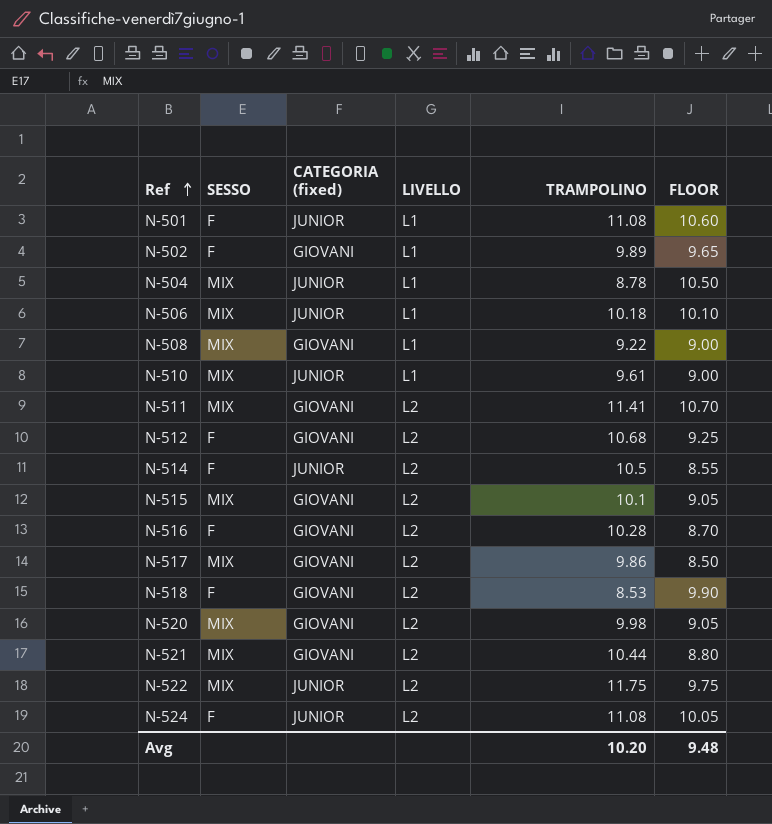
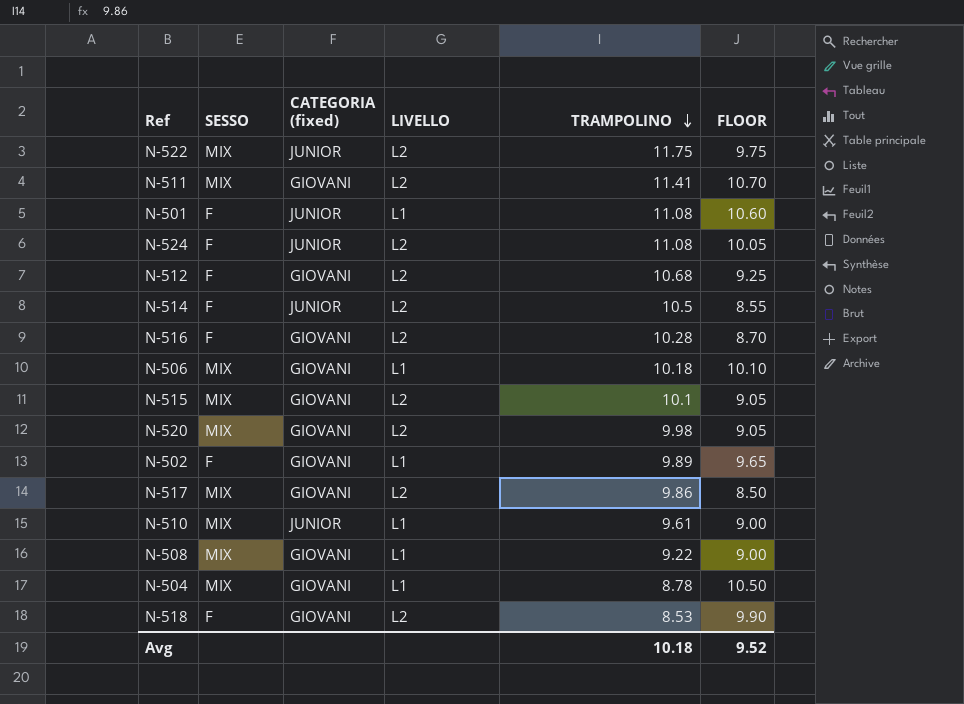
row order: Ref ascending -> TRAMPOLINO descending
row N-521: MIX | GIOVANI | L2 | 10.44 | 8.80 -> none
N-506 | CATEGORIA (fixed): JUNIOR -> GIOVANI
N-504 | CATEGORIA (fixed): JUNIOR -> GIOVANI
Avg | TRAMPOLINO: 10.20 -> 10.18
Avg | FLOOR: 9.48 -> 9.52

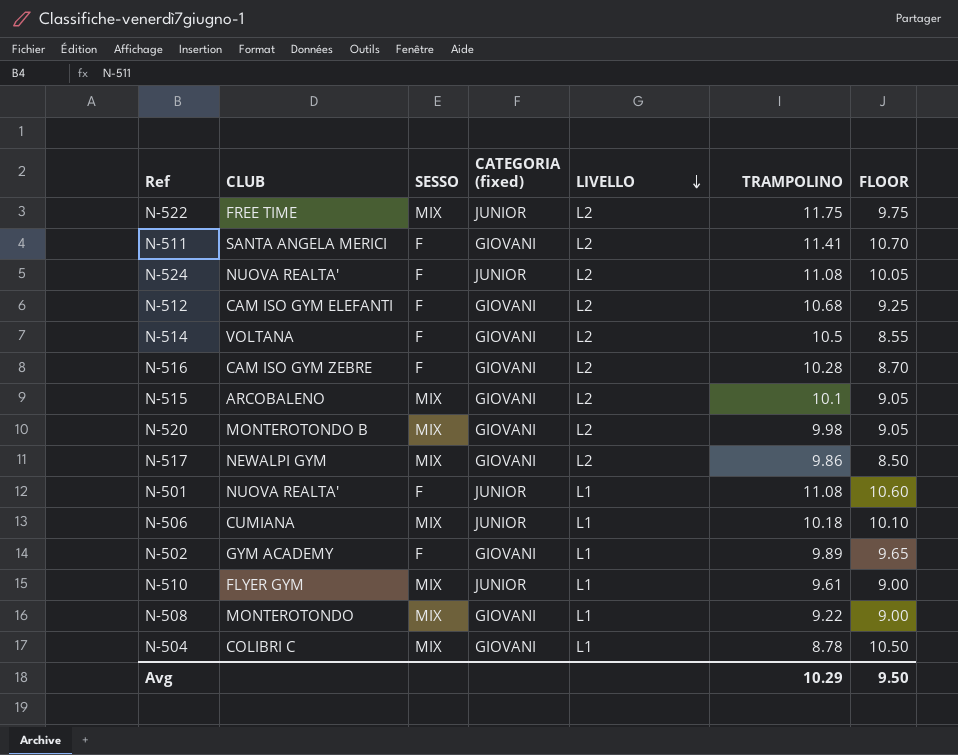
row order: TRAMPOLINO descending -> LIVELLO descending
column CLUB | position: none -> 2
row N-518: F | GIOVANI | L2 | 8.53 | 9.90 -> none
N-511 | SESSO: MIX -> F
N-514 | CATEGORIA (fixed): JUNIOR -> GIOVANI
N-506 | CATEGORIA (fixed): GIOVANI -> JUNIOR
Avg | TRAMPOLINO: 10.18 -> 10.29
Avg | FLOOR: 9.52 -> 9.50

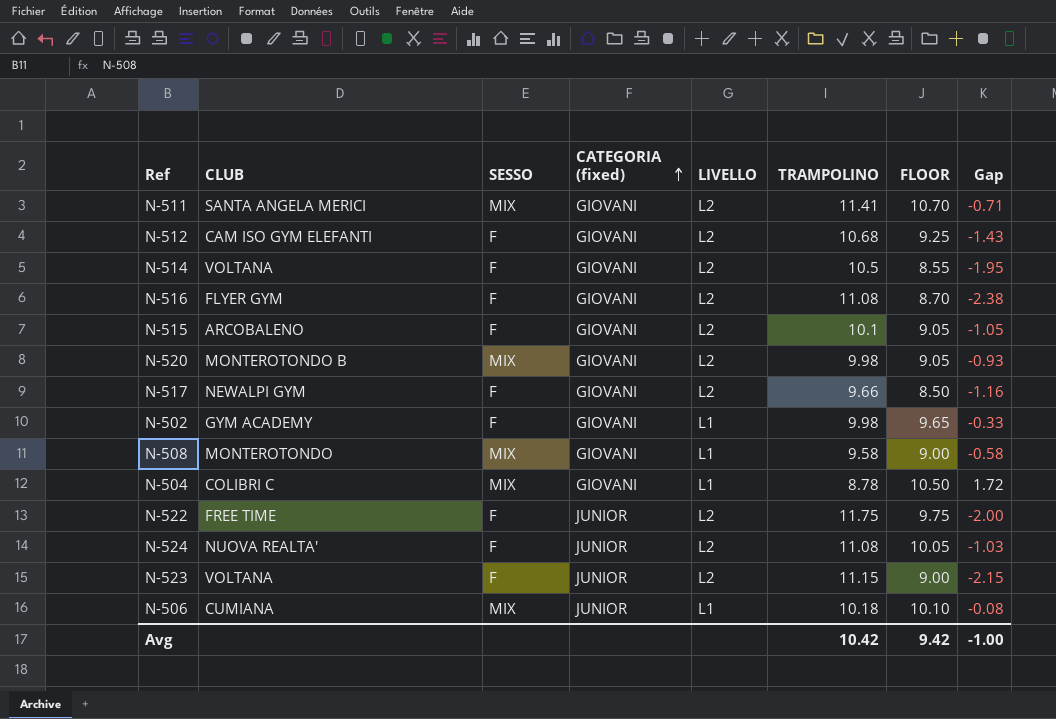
row order: LIVELLO descending -> CATEGORIA (fixed) ascending
column Gap | formula: none -> [FLOOR] - [TRAMPOLINO]
row N-501: NUOVA REALTA' | F | JUNIOR | L1 | 11.08 | 10.60 -> none
row N-510: FLYER GYM | MIX | JUNIOR | L1 | 9.61 | 9.00 -> none
N-511 | SESSO: F -> MIX
N-516 | CLUB: CAM ISO GYM ZEBRE -> FLYER GYM
N-516 | TRAMPOLINO: 10.28 -> 11.08
N-515 | SESSO: MIX -> F
N-517 | SESSO: MIX -> F
N-517 | TRAMPOLINO: 9.86 -> 9.66
N-502 | TRAMPOLINO: 9.89 -> 9.98
N-508 | TRAMPOLINO: 9.22 -> 9.58
N-522 | SESSO: MIX -> F
row N-523: none -> VOLTANA | F | JUNIOR | L2 | 11.15 | 9.00 | -2.15
Avg | TRAMPOLINO: 10.29 -> 10.42
Avg | FLOOR: 9.50 -> 9.42

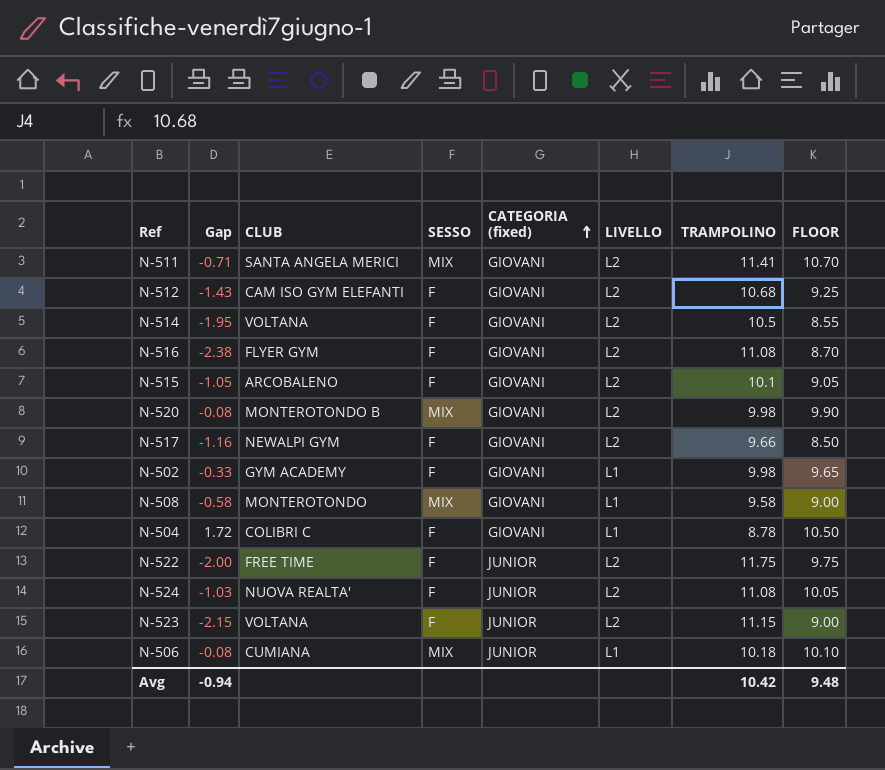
column Gap | position: 8 -> 2
N-520 | Gap: -0.93 -> -0.08
N-520 | FLOOR: 9.05 -> 9.90
N-504 | SESSO: MIX -> F
Avg | Gap: -1.00 -> -0.94
Avg | FLOOR: 9.42 -> 9.48

